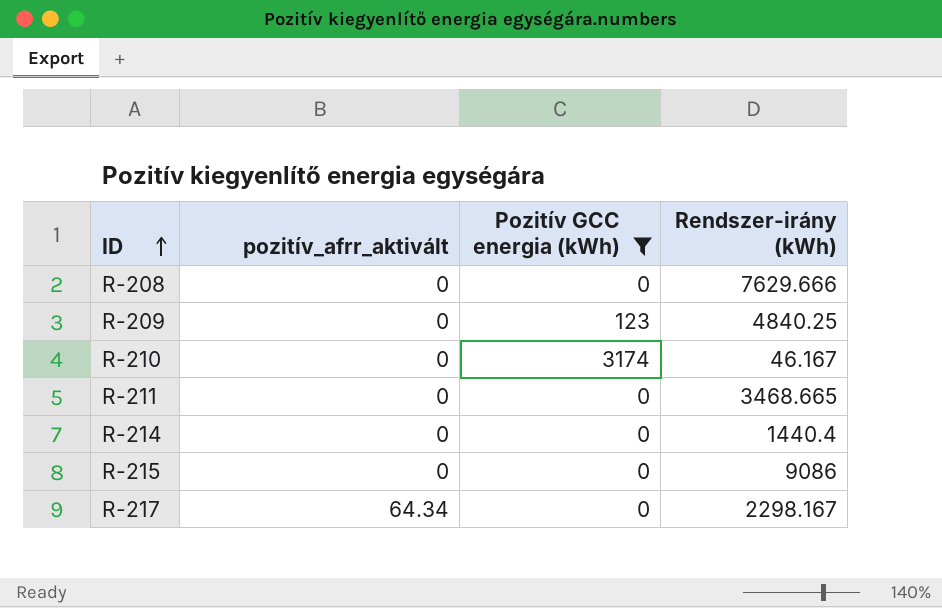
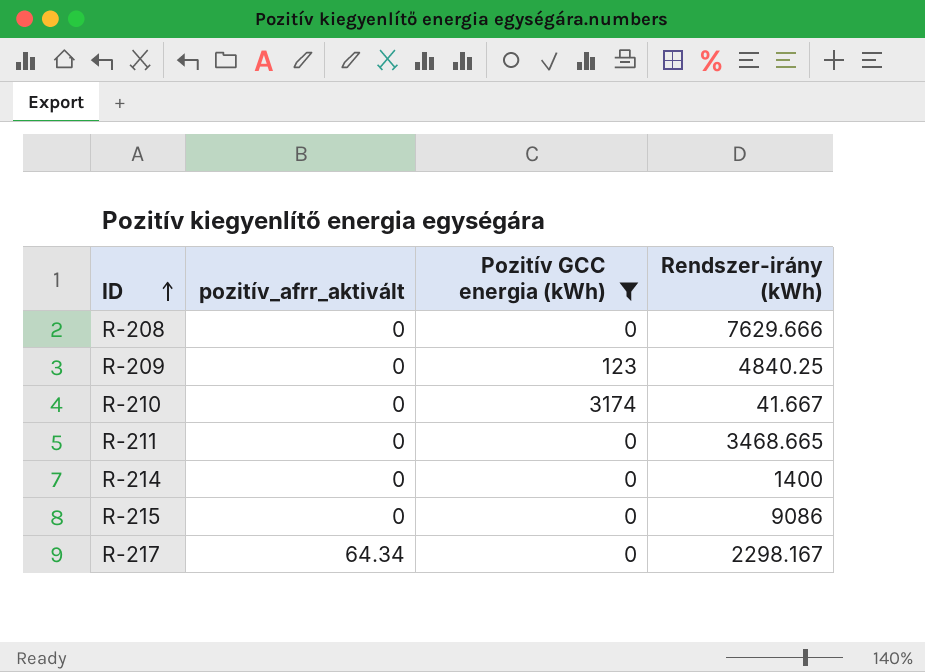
R-210 | Rendszer-irány (kWh): 46.167 -> 41.667
R-214 | Rendszer-irány (kWh): 1440.4 -> 1400

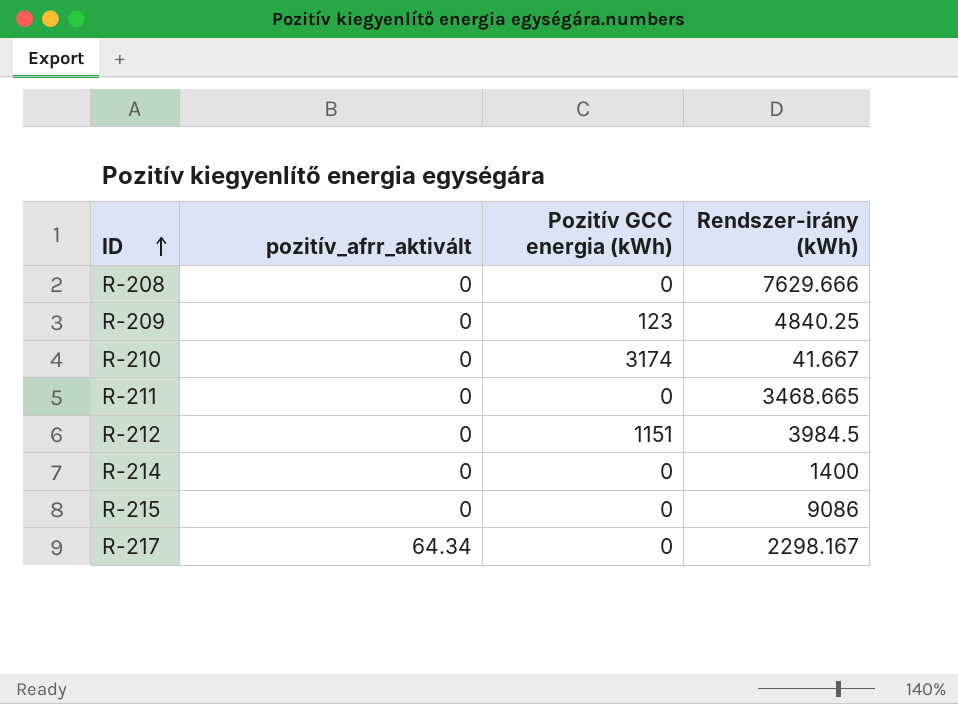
filter: Pozitív GCC energia (kWh) != 1151 -> none

